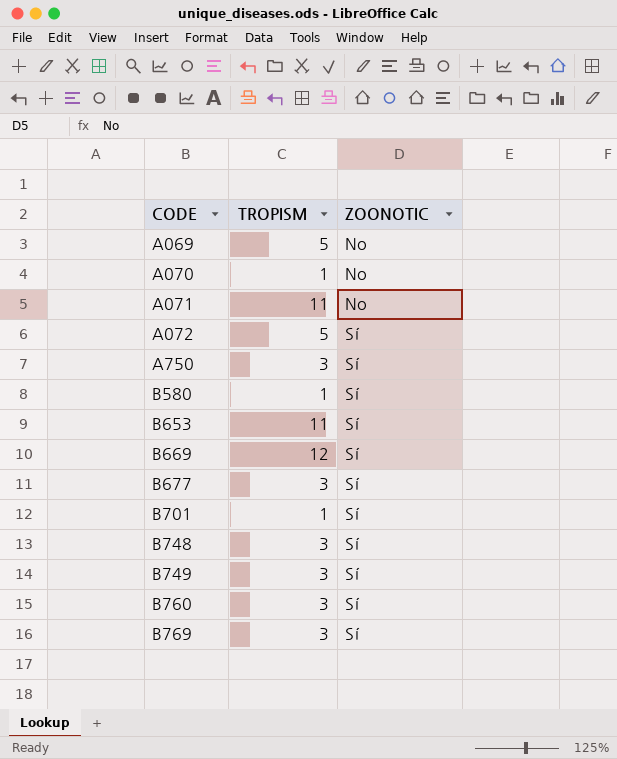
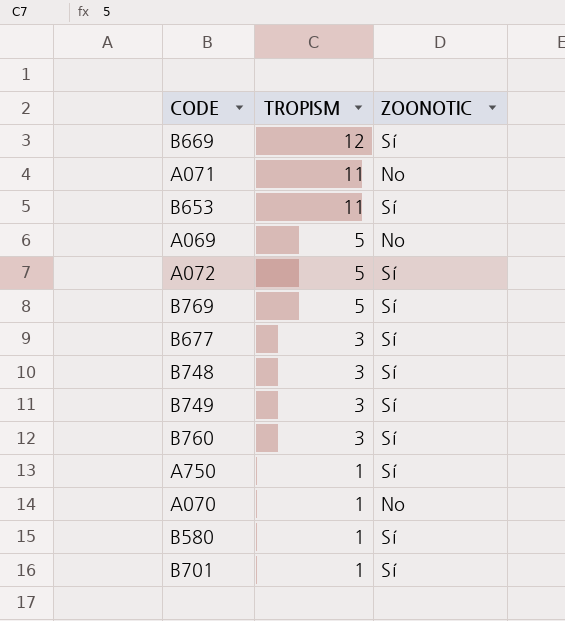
row order: CODE ascending -> TROPISM descending
B769 | TROPISM: 3 -> 5
A750 | TROPISM: 3 -> 1

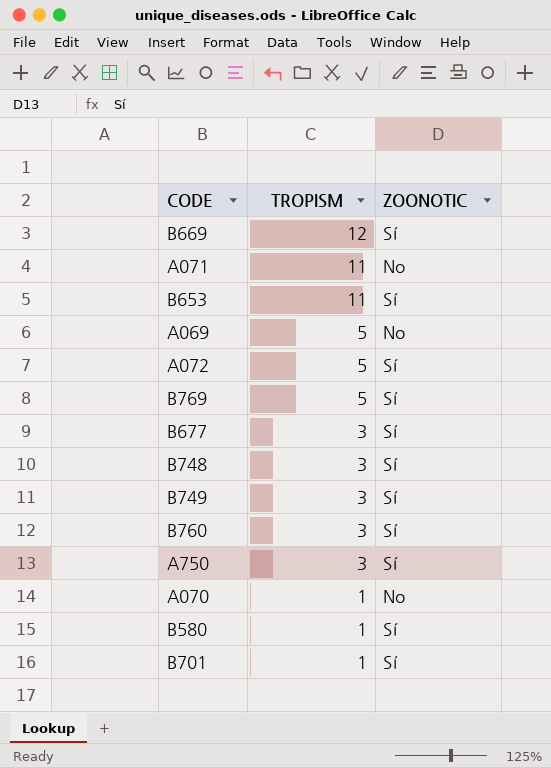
A750 | TROPISM: 1 -> 3

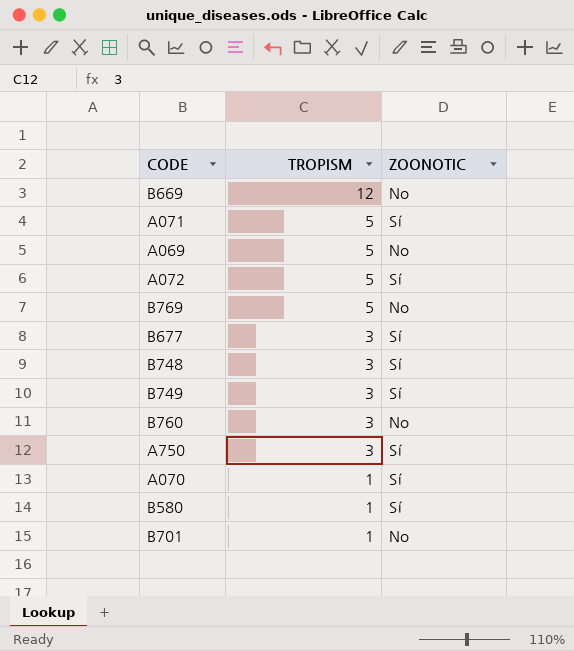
row B653: 11 | Sí -> none
B669 | ZOONOTIC: Sí -> No
A071 | TROPISM: 11 -> 5
A071 | ZOONOTIC: No -> Sí
B769 | ZOONOTIC: Sí -> No
B760 | ZOONOTIC: Sí -> No
A070 | ZOONOTIC: No -> Sí
B701 | ZOONOTIC: Sí -> No

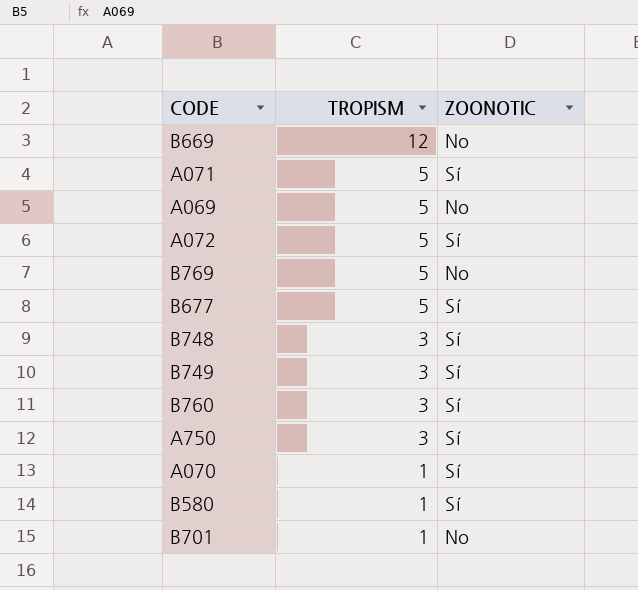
B677 | TROPISM: 3 -> 5
B760 | ZOONOTIC: No -> Sí

